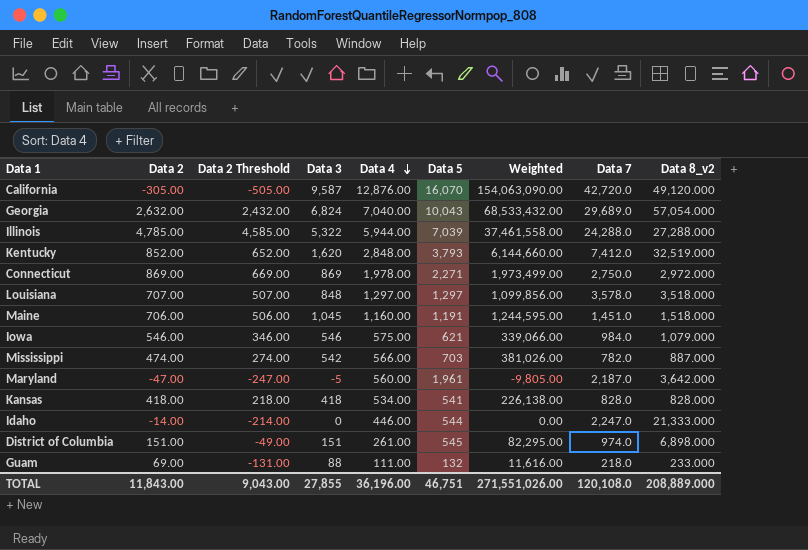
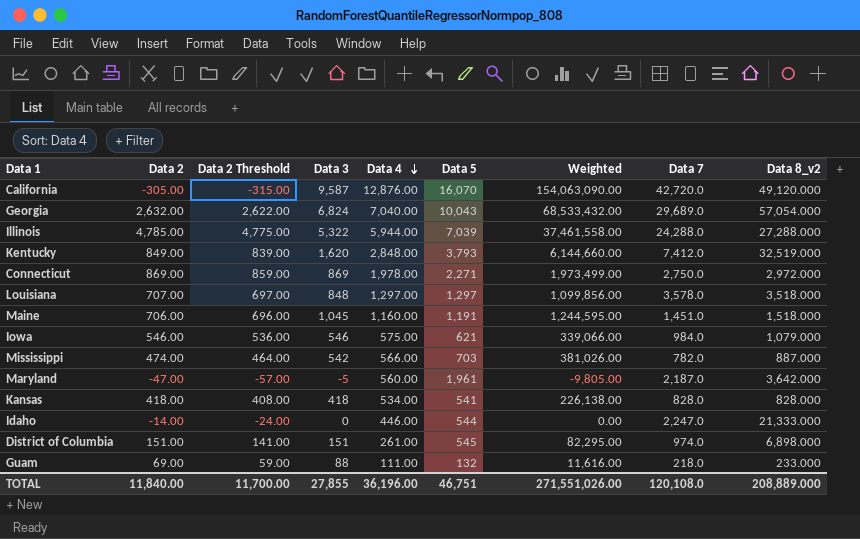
column Data 2 Threshold | formula: [Data 2] - 200 -> [Data 2] - 10
Kentucky | Data 2: 852.00 -> 849.00
TOTAL | Data 2: 11,843.00 -> 11,840.00
TOTAL | Data 2 Threshold: 9,043.00 -> 11,700.00

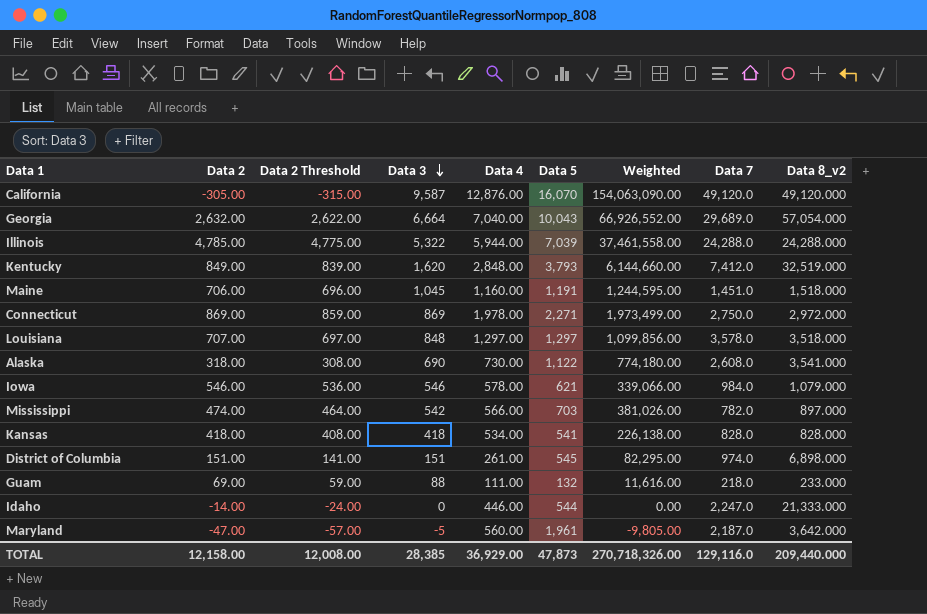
row order: Data 4 descending -> Data 3 descending
California | Data 7: 42,720.0 -> 49,120.0
Georgia | Data 3: 6,824 -> 6,664
Georgia | Weighted: 68,533,432.00 -> 66,926,552.00
Illinois | Data 8_v2: 27,288.000 -> 24,288.000
row Alaska: none -> 318.00 | 308.00 | 690 | 730.00 | 1,122 | 774,180.00 | 2,608.0 | 3,541.000
Iowa | Data 4: 575.00 -> 578.00
Mississippi | Data 8_v2: 887.000 -> 897.000
TOTAL | Data 2: 11,840.00 -> 12,158.00
TOTAL | Data 2 Threshold: 11,700.00 -> 12,008.00
TOTAL | Data 3: 27,855 -> 28,385
TOTAL | Data 4: 36,196.00 -> 36,929.00
TOTAL | Data 5: 46,751 -> 47,873
TOTAL | Weighted: 271,551,026.00 -> 270,718,326.00
TOTAL | Data 7: 120,108.0 -> 129,116.0
TOTAL | Data 8_v2: 208,889.000 -> 209,440.000

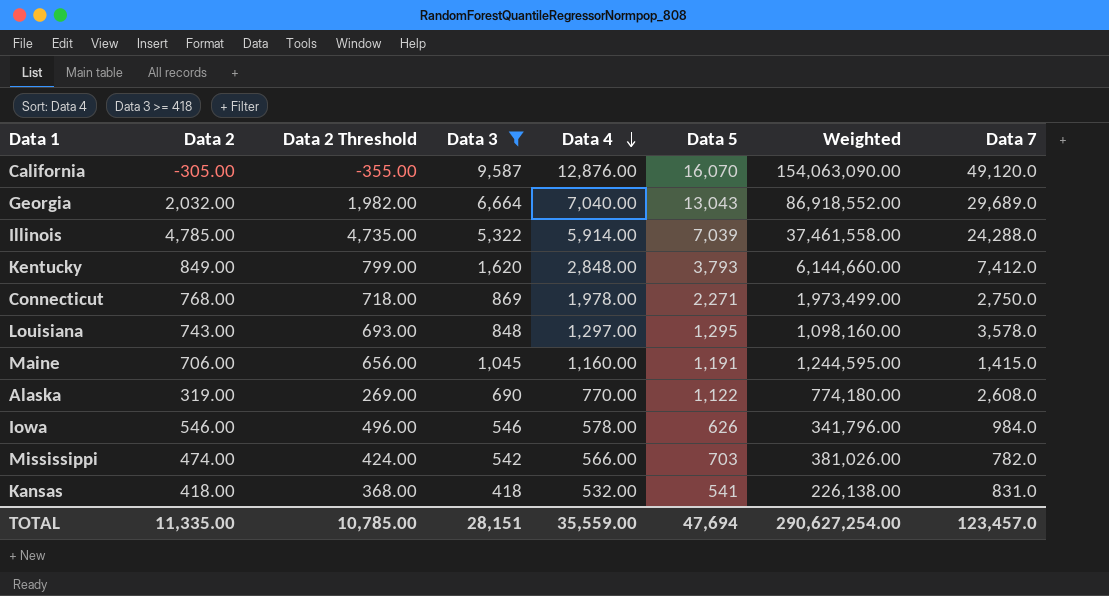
filter: none -> Data 3 >= 418
row order: Data 3 descending -> Data 4 descending
column Data 8_v2 | position: 9 -> none
column Data 2 Threshold | formula: [Data 2] - 10 -> [Data 2] - 50
Georgia | Data 2: 2,632.00 -> 2,032.00
Georgia | Data 5: 10,043 -> 13,043
Georgia | Weighted: 66,926,552.00 -> 86,918,552.00
Illinois | Data 4: 5,944.00 -> 5,914.00
Connecticut | Data 2: 869.00 -> 768.00
Louisiana | Data 2: 707.00 -> 743.00
Louisiana | Data 5: 1,297 -> 1,295
Louisiana | Weighted: 1,099,856.00 -> 1,098,160.00
Maine | Data 7: 1,451.0 -> 1,415.0
Alaska | Data 2: 318.00 -> 319.00
Alaska | Data 4: 730.00 -> 770.00
Iowa | Data 5: 621 -> 626
Iowa | Weighted: 339,066.00 -> 341,796.00
Kansas | Data 4: 534.00 -> 532.00
Kansas | Data 7: 828.0 -> 831.0
TOTAL | Data 2: 12,158.00 -> 11,335.00
TOTAL | Data 2 Threshold: 12,008.00 -> 10,785.00
TOTAL | Data 3: 28,385 -> 28,151
TOTAL | Data 4: 36,929.00 -> 35,559.00
TOTAL | Data 5: 47,873 -> 47,694
TOTAL | Weighted: 270,718,326.00 -> 290,627,254.00
TOTAL | Data 7: 129,116.0 -> 123,457.0

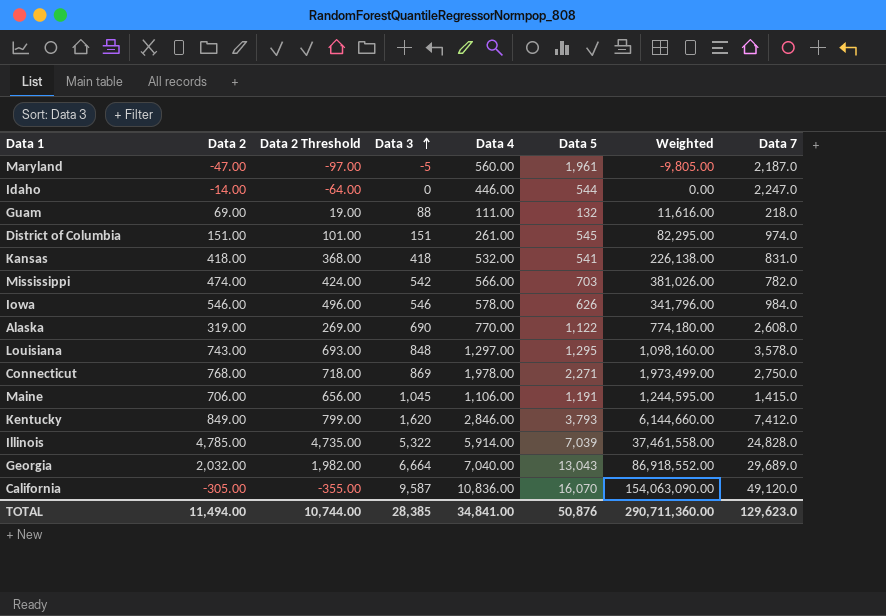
filter: Data 3 >= 418 -> none
row order: Data 4 descending -> Data 3 ascending
Maine | Data 4: 1,160.00 -> 1,106.00
Kentucky | Data 4: 2,848.00 -> 2,846.00
Illinois | Data 7: 24,288.0 -> 24,828.0
California | Data 4: 12,876.00 -> 10,836.00
TOTAL | Data 2: 11,335.00 -> 11,494.00
TOTAL | Data 2 Threshold: 10,785.00 -> 10,744.00
TOTAL | Data 3: 28,151 -> 28,385
TOTAL | Data 4: 35,559.00 -> 34,841.00
TOTAL | Data 5: 47,694 -> 50,876
TOTAL | Weighted: 290,627,254.00 -> 290,711,360.00
TOTAL | Data 7: 123,457.0 -> 129,623.0

